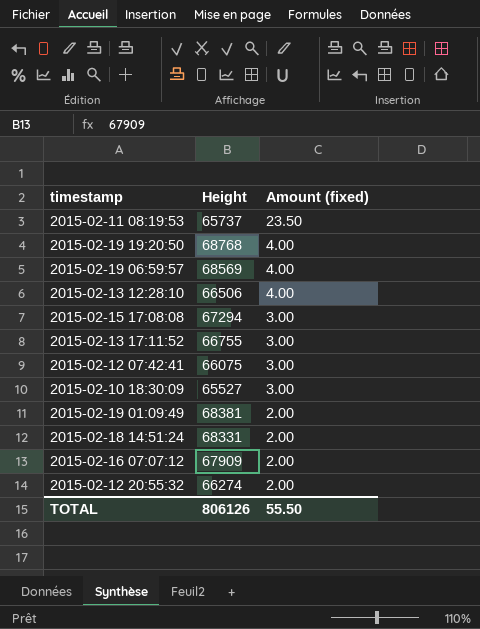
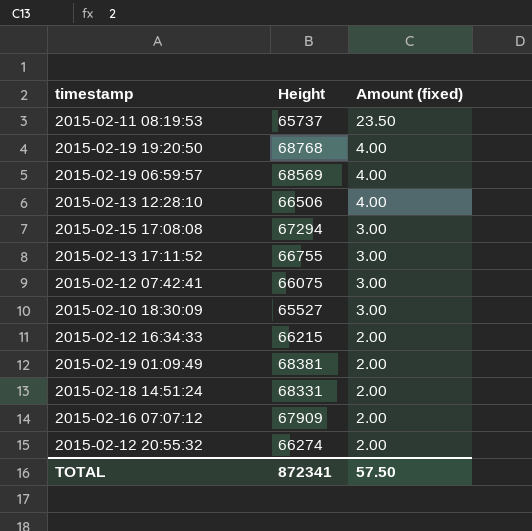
row 2015-02-12 16:34:33: none -> 66215 | 2.00
TOTAL | Height: 806126 -> 872341
TOTAL | Amount (fixed): 55.50 -> 57.50

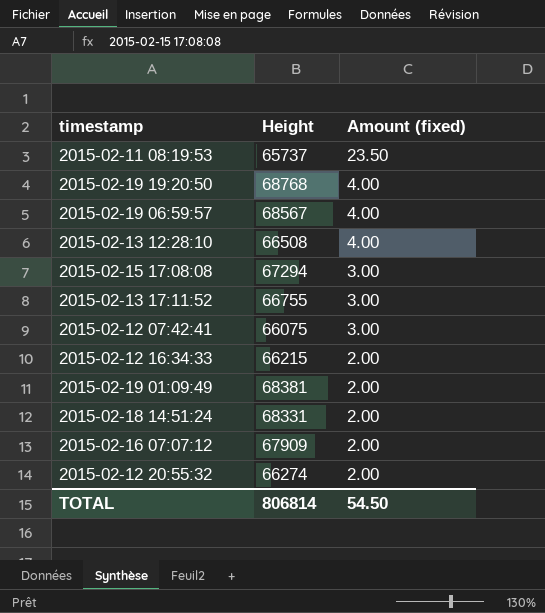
row 2015-02-10 18:30:09: 65527 | 3.00 -> none
2015-02-19 06:59:57 | Height: 68569 -> 68567
2015-02-13 12:28:10 | Height: 66506 -> 66508
TOTAL | Height: 872341 -> 806814
TOTAL | Amount (fixed): 57.50 -> 54.50

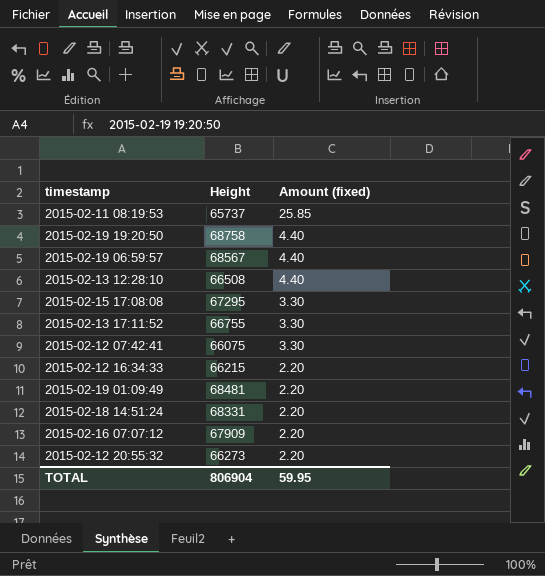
2015-02-11 08:19:53 | Amount (fixed): 23.50 -> 25.85
2015-02-19 19:20:50 | Height: 68768 -> 68758
2015-02-19 19:20:50 | Amount (fixed): 4.00 -> 4.40
2015-02-19 06:59:57 | Amount (fixed): 4.00 -> 4.40
2015-02-13 12:28:10 | Amount (fixed): 4.00 -> 4.40
2015-02-15 17:08:08 | Height: 67294 -> 67295
2015-02-15 17:08:08 | Amount (fixed): 3.00 -> 3.30
2015-02-13 17:11:52 | Amount (fixed): 3.00 -> 3.30
2015-02-12 07:42:41 | Amount (fixed): 3.00 -> 3.30
2015-02-12 16:34:33 | Amount (fixed): 2.00 -> 2.20
2015-02-19 01:09:49 | Height: 68381 -> 68481
2015-02-19 01:09:49 | Amount (fixed): 2.00 -> 2.20
2015-02-18 14:51:24 | Amount (fixed): 2.00 -> 2.20
2015-02-16 07:07:12 | Amount (fixed): 2.00 -> 2.20
2015-02-12 20:55:32 | Height: 66274 -> 66273
2015-02-12 20:55:32 | Amount (fixed): 2.00 -> 2.20
TOTAL | Height: 806814 -> 806904
TOTAL | Amount (fixed): 54.50 -> 59.95

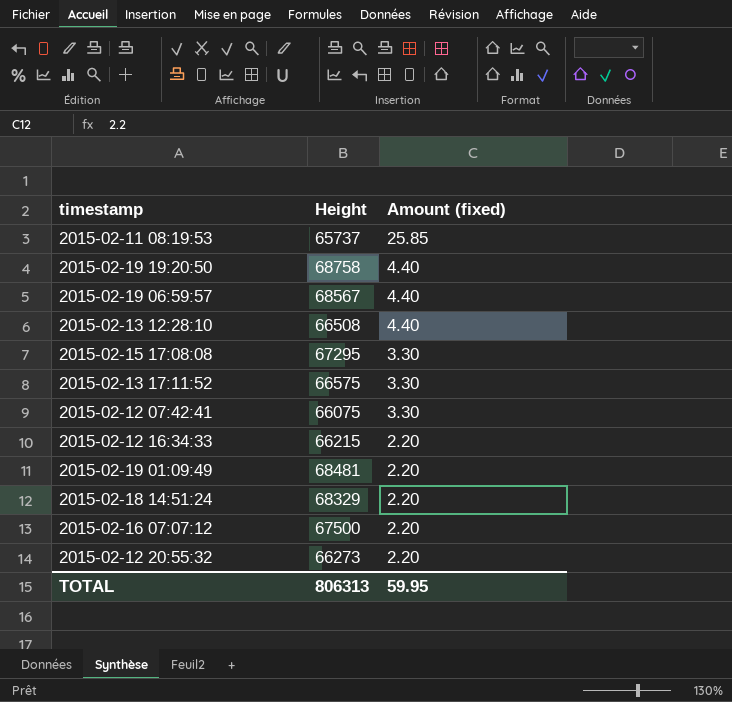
2015-02-13 17:11:52 | Height: 66755 -> 66575
2015-02-18 14:51:24 | Height: 68331 -> 68329
2015-02-16 07:07:12 | Height: 67909 -> 67500
TOTAL | Height: 806904 -> 806313

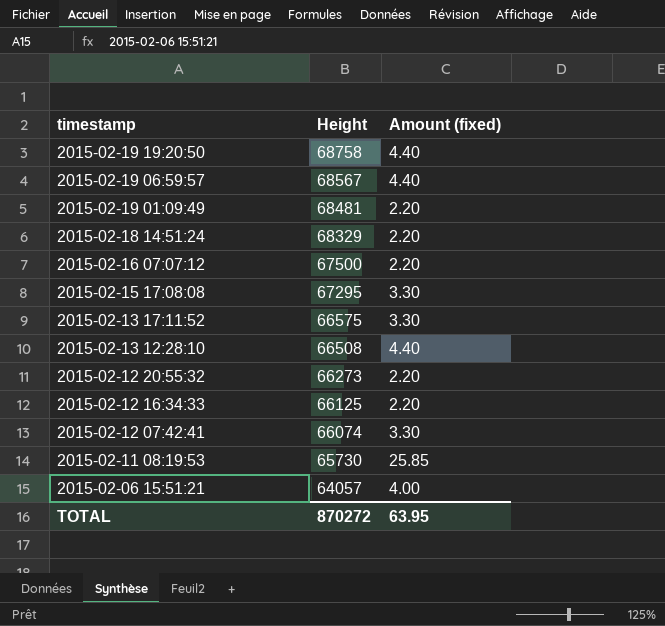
row order: Amount (fixed) descending -> timestamp descending
2015-02-12 16:34:33 | Height: 66215 -> 66125
2015-02-12 07:42:41 | Height: 66075 -> 66074
2015-02-11 08:19:53 | Height: 65737 -> 65730
row 2015-02-06 15:51:21: none -> 64057 | 4.00
TOTAL | Height: 806313 -> 870272
TOTAL | Amount (fixed): 59.95 -> 63.95

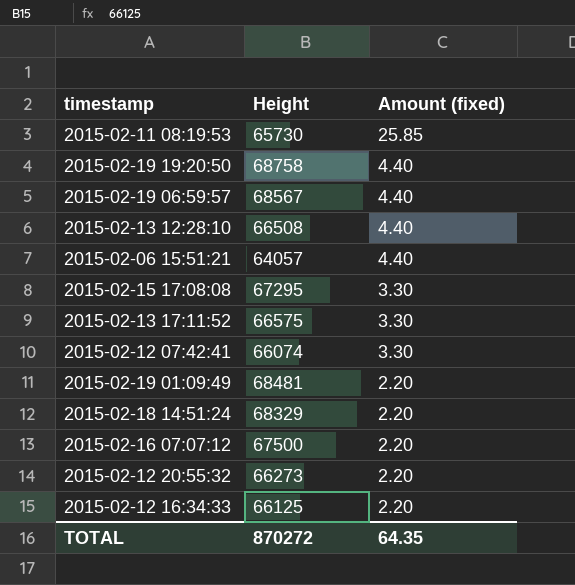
row order: timestamp descending -> Amount (fixed) descending
2015-02-06 15:51:21 | Amount (fixed): 4.00 -> 4.40
TOTAL | Amount (fixed): 63.95 -> 64.35

